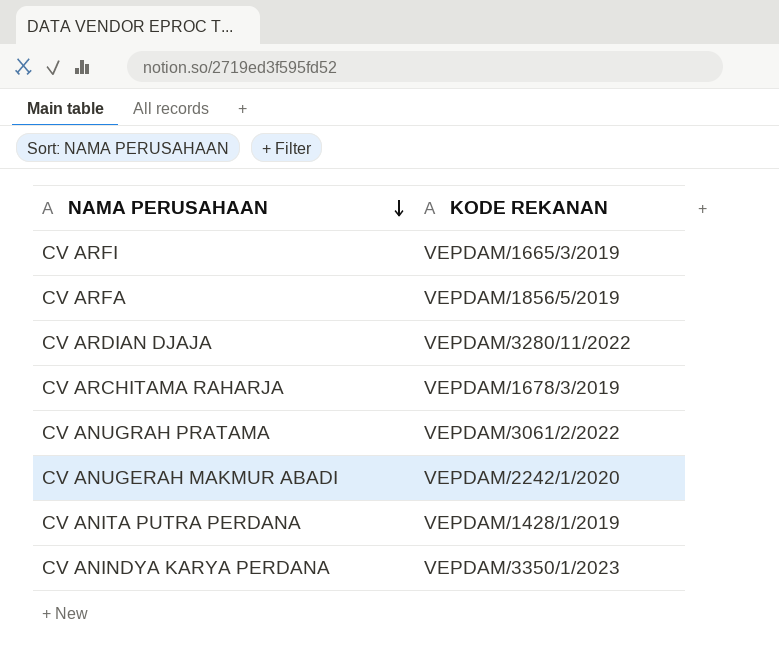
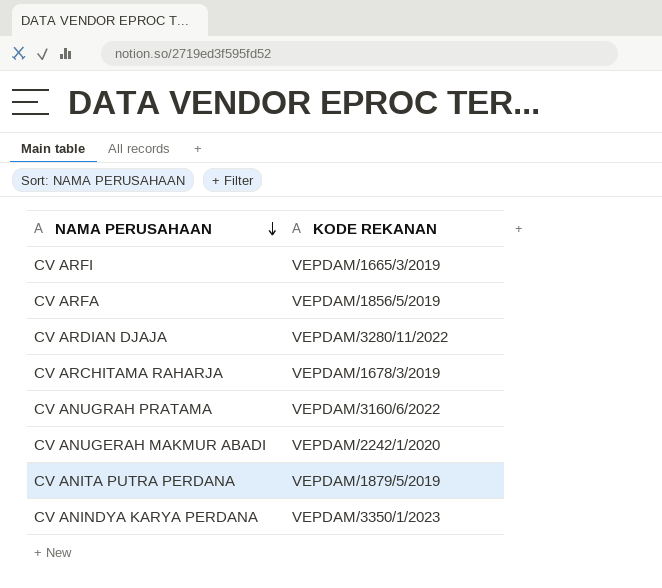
CV ANUGRAH PRATAMA | KODE REKANAN: VEPDAM/3061/2/2022 -> VEPDAM/3160/6/2022
CV ANITA PUTRA PERDANA | KODE REKANAN: VEPDAM/1428/1/2019 -> VEPDAM/1879/5/2019

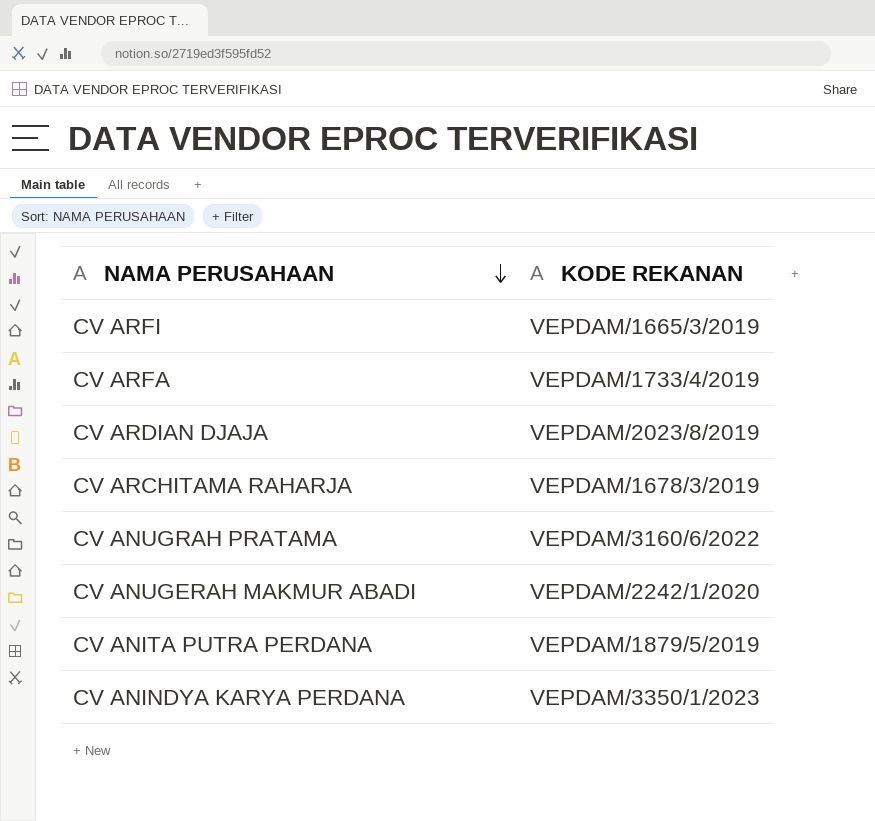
CV ARFA | KODE REKANAN: VEPDAM/1856/5/2019 -> VEPDAM/1733/4/2019
CV ARDIAN DJAJA | KODE REKANAN: VEPDAM/3280/11/2022 -> VEPDAM/2023/8/2019

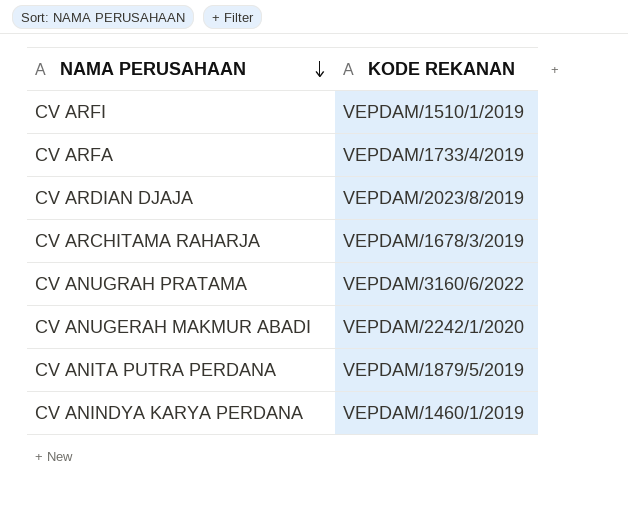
CV ARFI | KODE REKANAN: VEPDAM/1665/3/2019 -> VEPDAM/1510/1/2019
CV ANINDYA KARYA PERDANA | KODE REKANAN: VEPDAM/3350/1/2023 -> VEPDAM/1460/1/2019

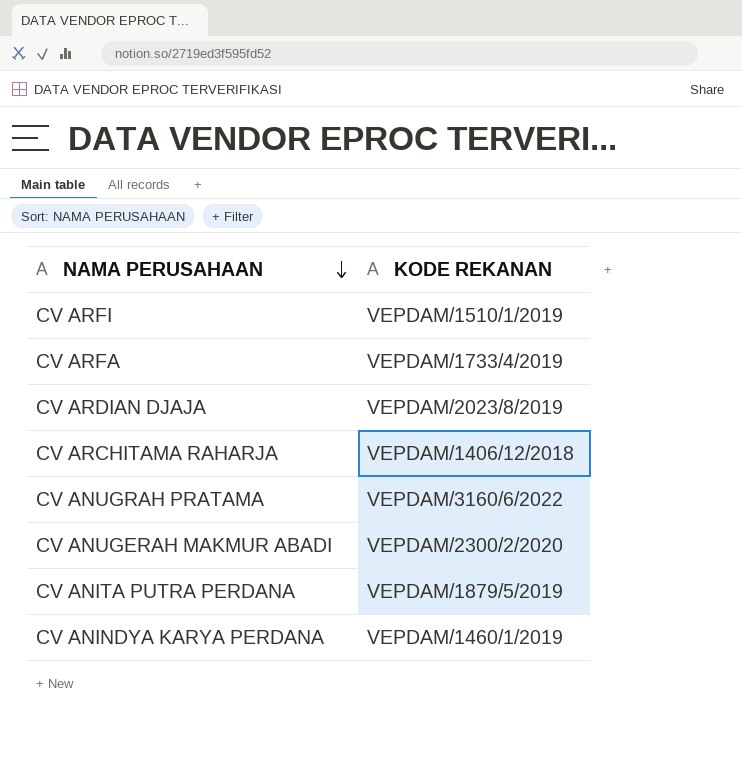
CV ARCHITAMA RAHARJA | KODE REKANAN: VEPDAM/1678/3/2019 -> VEPDAM/1406/12/2018
CV ANUGERAH MAKMUR ABADI | KODE REKANAN: VEPDAM/2242/1/2020 -> VEPDAM/2300/2/2020

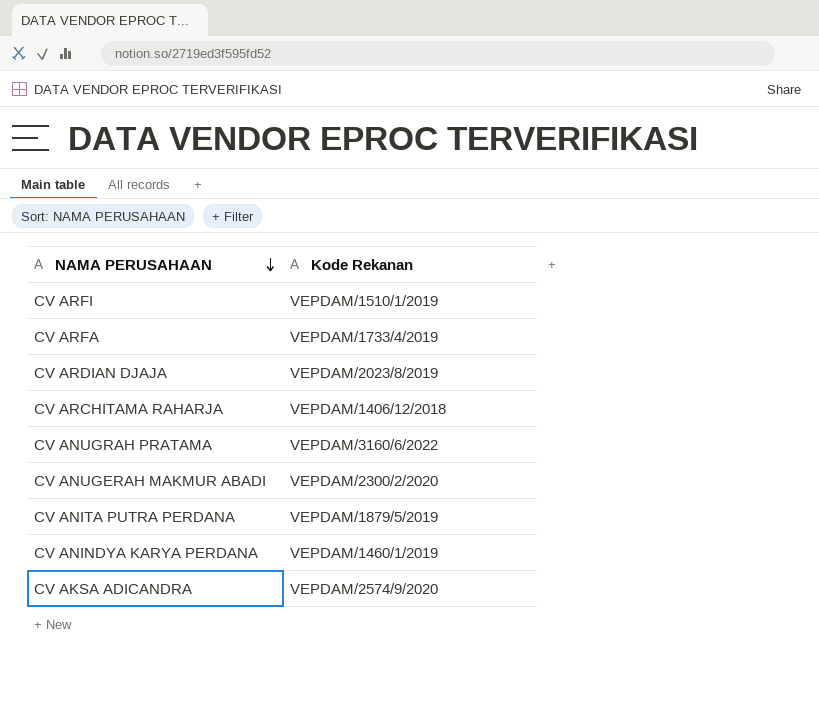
column name: KODE REKANAN -> Kode Rekanan
row CV AKSA ADICANDRA: none -> VEPDAM/2574/9/2020

